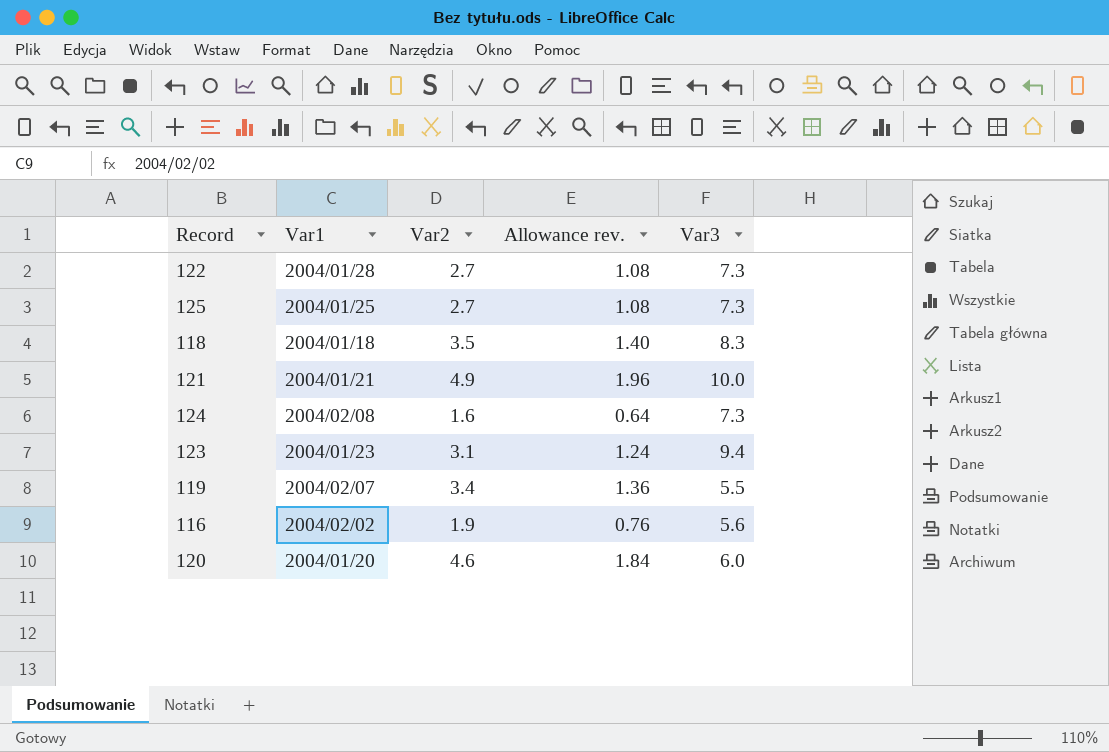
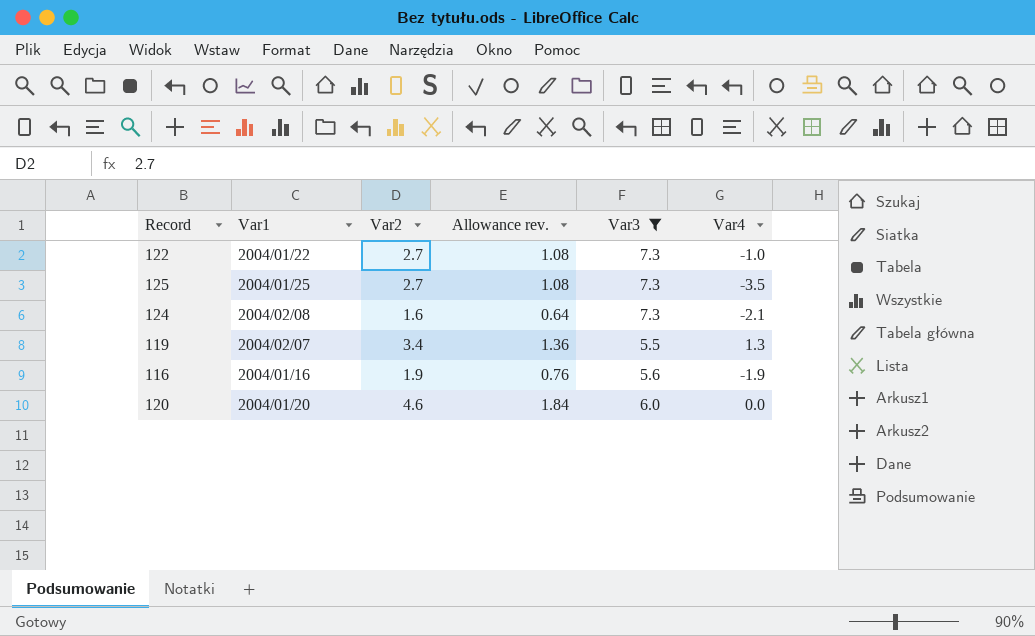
filter: none -> Var3 <= 7.3
column Var4 | position: none -> 6
122 | Var1: 2004/01/28 -> 2004/01/22
116 | Var1: 2004/02/02 -> 2004/01/16

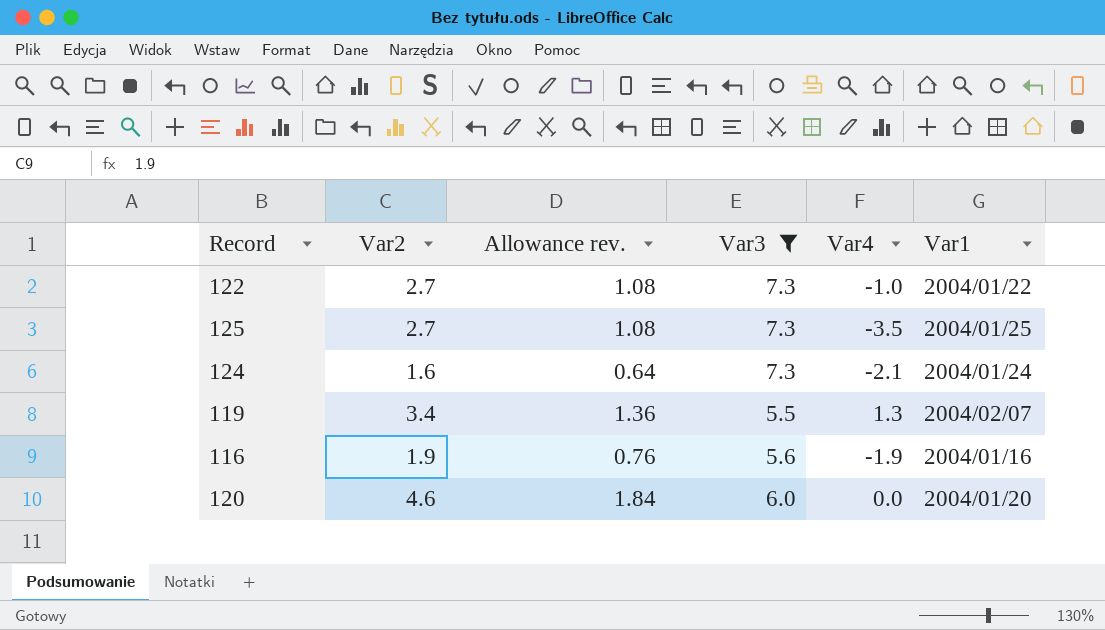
column Var1 | position: 2 -> 6
124 | Var1: 2004/02/08 -> 2004/01/24

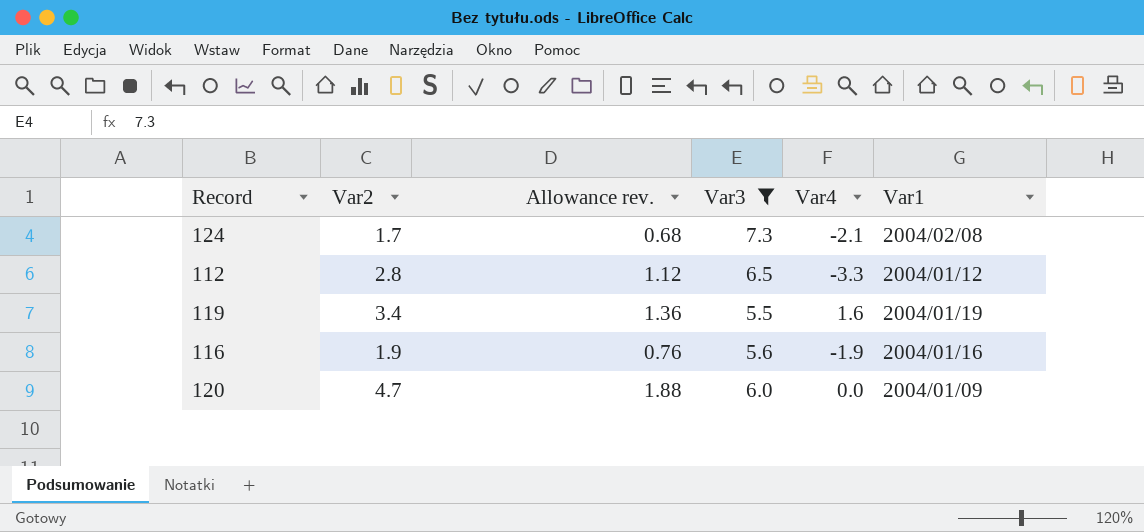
row 122: 2.7 | 1.08 | 7.3 | -1.0 | 2004/01/22 -> none
row 125: 2.7 | 1.08 | 7.3 | -3.5 | 2004/01/25 -> none
124 | Var2: 1.6 -> 1.7
124 | Allowance rev.: 0.64 -> 0.68
124 | Var1: 2004/01/24 -> 2004/02/08
row 112: none -> 2.8 | 1.12 | 6.5 | -3.3 | 2004/01/12
119 | Var4: 1.3 -> 1.6
119 | Var1: 2004/02/07 -> 2004/01/19
120 | Var2: 4.6 -> 4.7
120 | Allowance rev.: 1.84 -> 1.88
120 | Var1: 2004/01/20 -> 2004/01/09

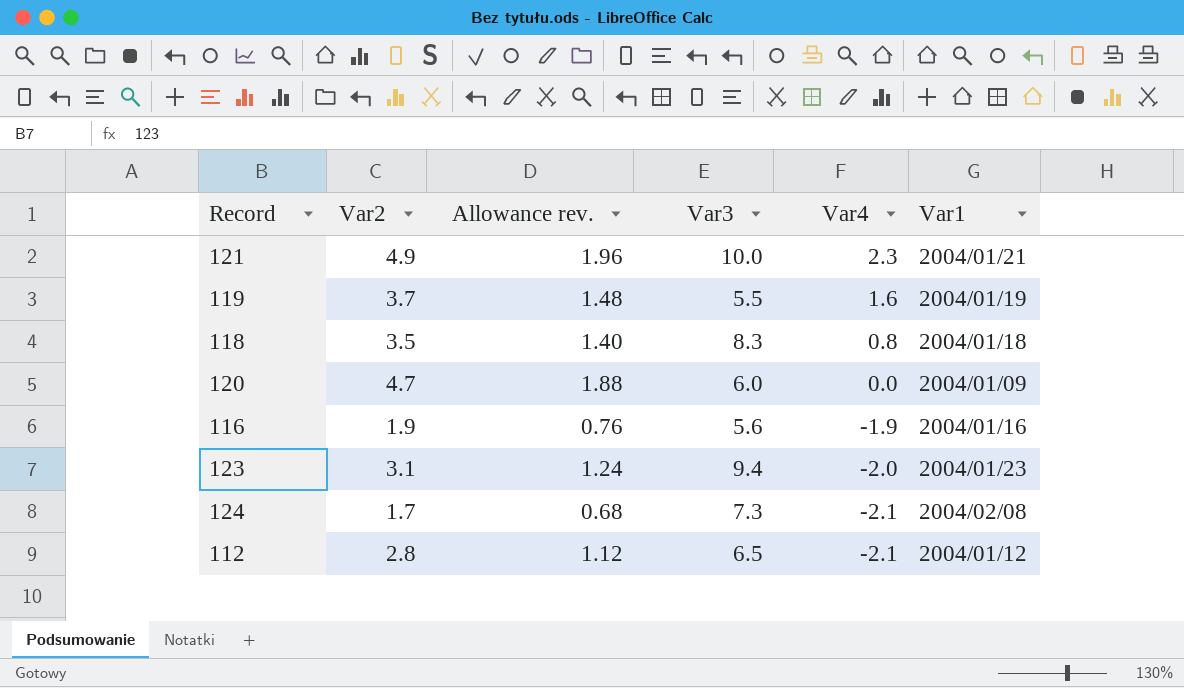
filter: Var3 <= 7.3 -> none
row order: none -> Var4 descending
119 | Var2: 3.4 -> 3.7
119 | Allowance rev.: 1.36 -> 1.48
112 | Var4: -3.3 -> -2.1

